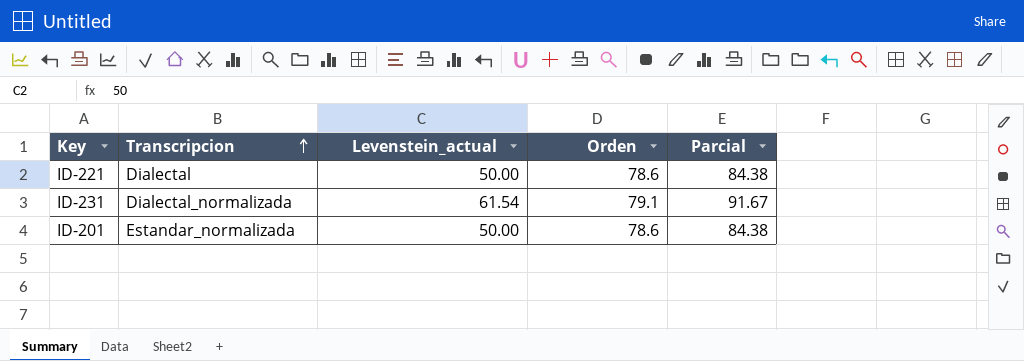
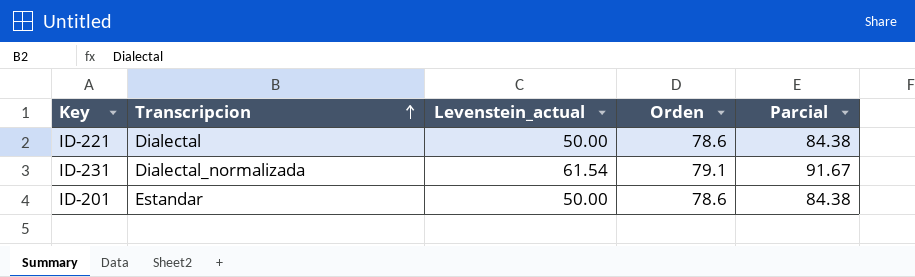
ID-201 | Transcripcion: Estandar_normalizada -> Estandar

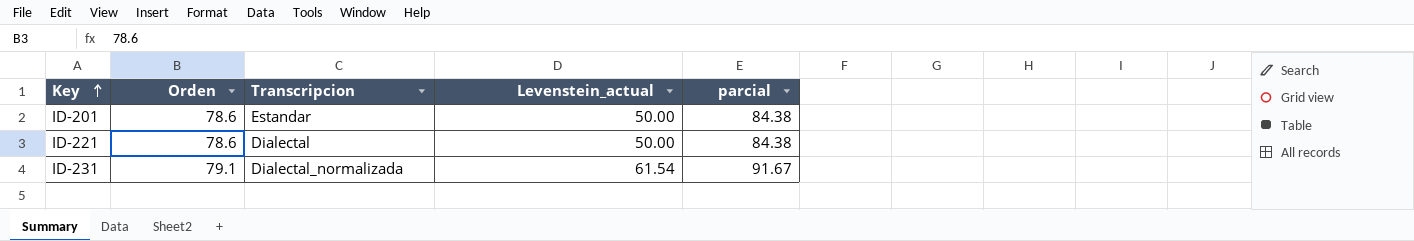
row order: Transcripcion ascending -> Key ascending
column Orden | position: 4 -> 2
column name: Parcial -> parcial

